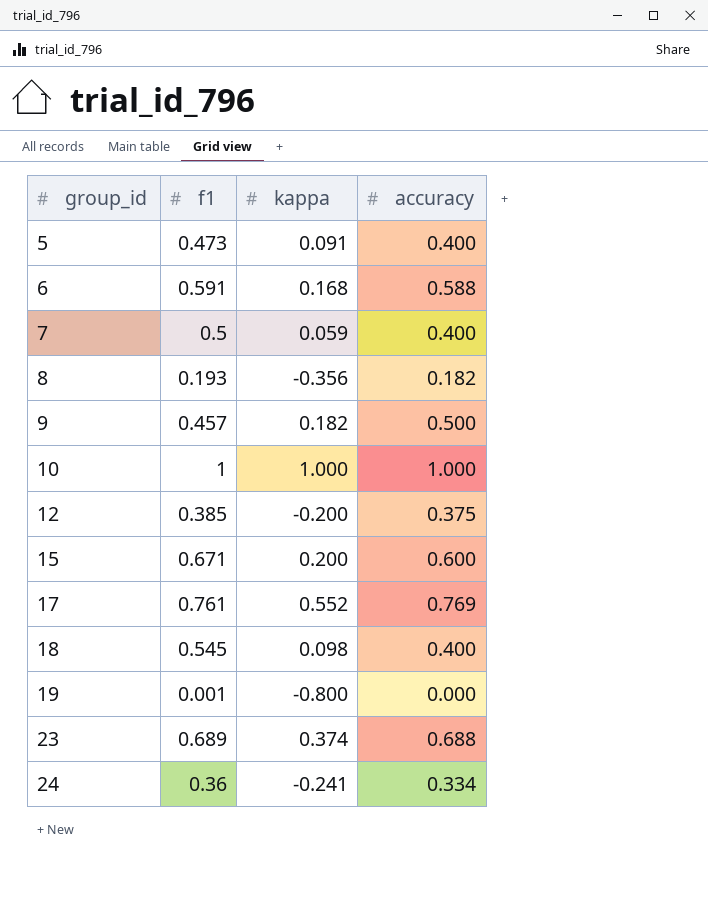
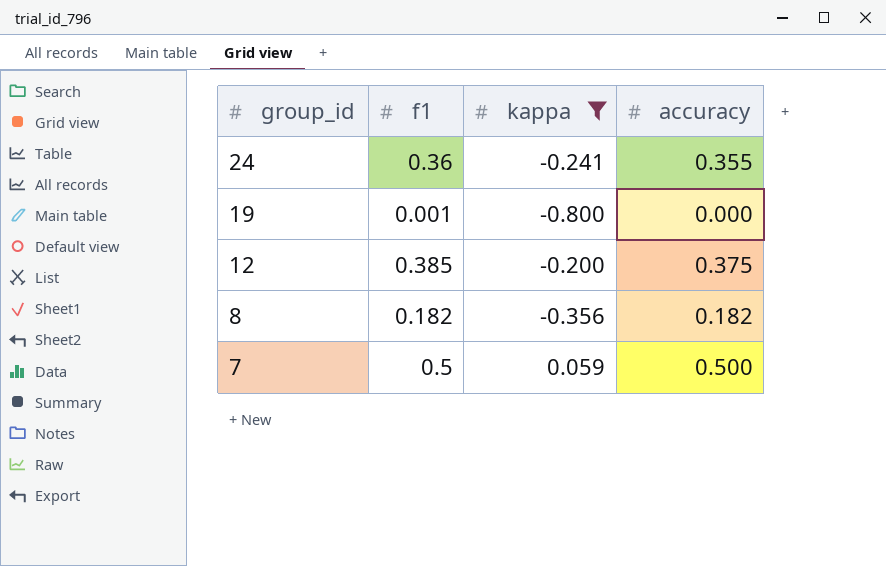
filter: none -> kappa <= 0.059
row order: group_id ascending -> group_id descending
24 | accuracy: 0.334 -> 0.355
8 | f1: 0.193 -> 0.182
7 | accuracy: 0.400 -> 0.500

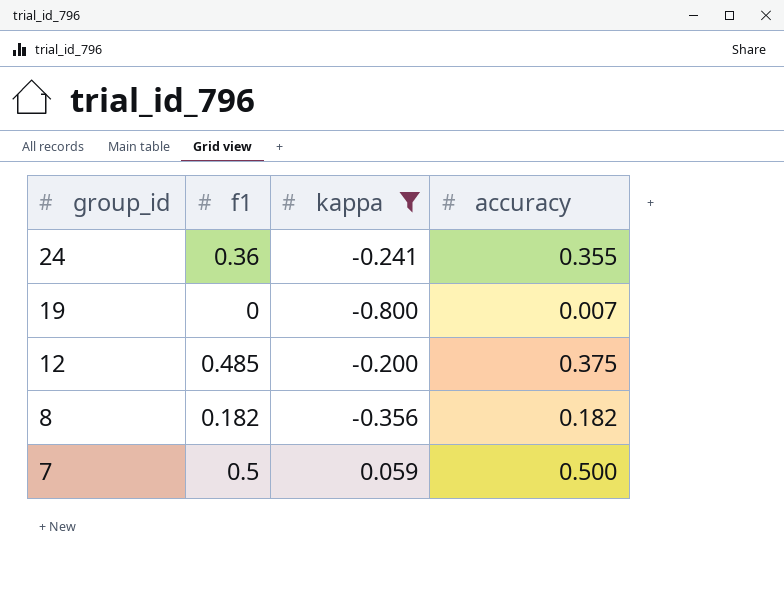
19 | f1: 0.001 -> 0
19 | accuracy: 0.000 -> 0.007
12 | f1: 0.385 -> 0.485

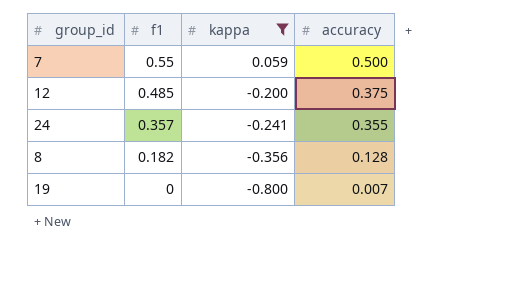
row order: group_id descending -> f1 descending
7 | f1: 0.5 -> 0.55
24 | f1: 0.36 -> 0.357
8 | accuracy: 0.182 -> 0.128

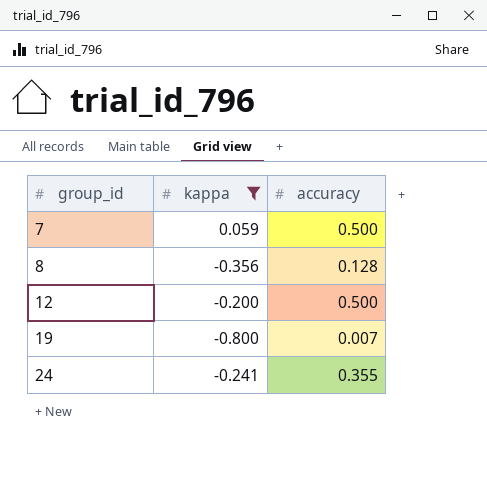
row order: f1 descending -> group_id ascending
column f1 | position: 2 -> none
12 | accuracy: 0.375 -> 0.500

